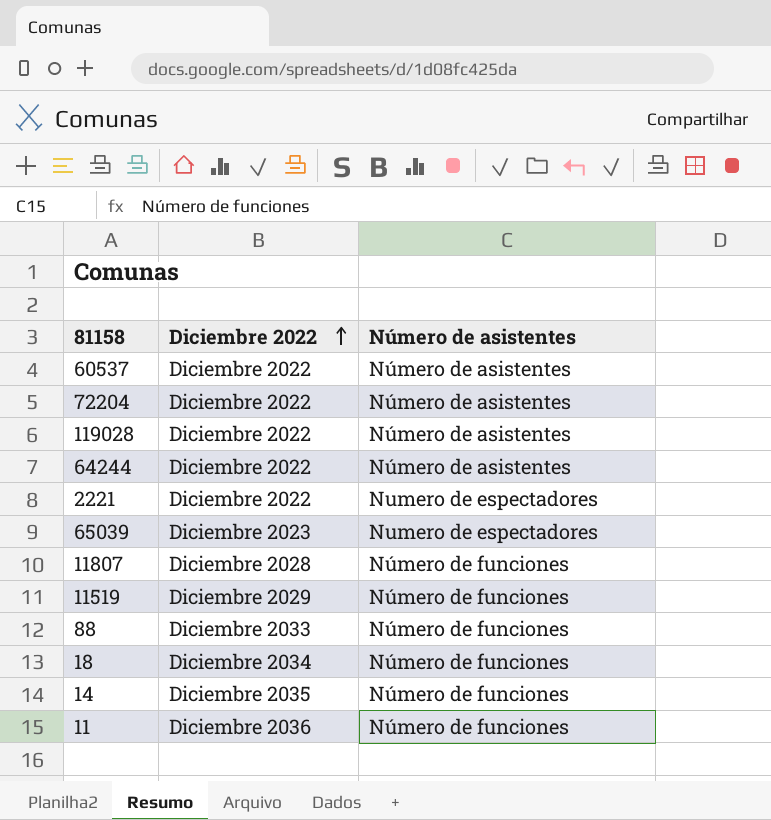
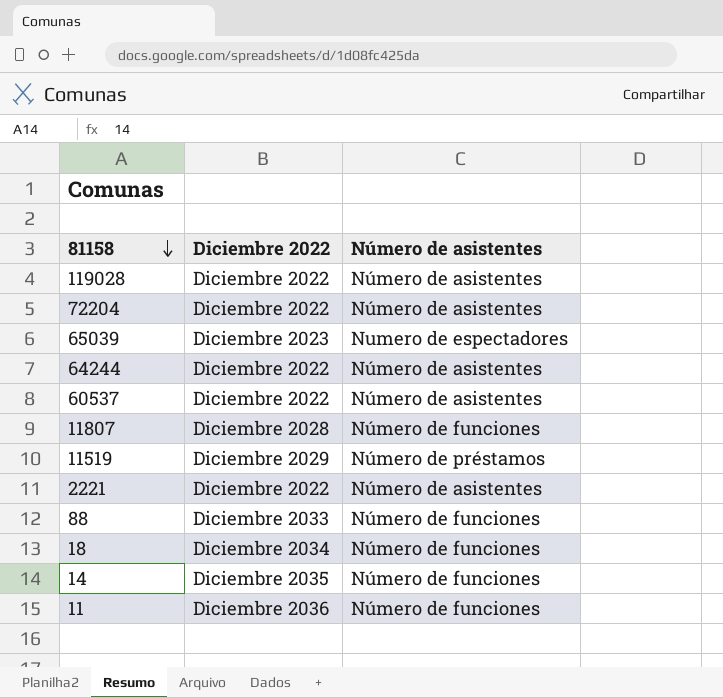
row order: Diciembre 2022 ascending -> 81158 descending
11519 | Número de asistentes: Número de funciones -> Número de préstamos
2221 | Número de asistentes: Numero de espectadores -> Número de asistentes

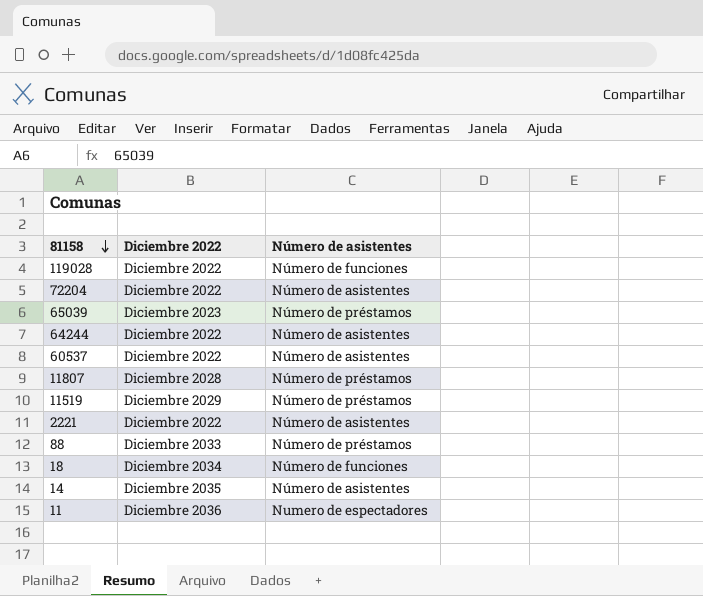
119028 | Número de asistentes: Número de asistentes -> Número de funciones
65039 | Número de asistentes: Numero de espectadores -> Número de préstamos
11807 | Número de asistentes: Número de funciones -> Número de préstamos
88 | Número de asistentes: Número de funciones -> Número de préstamos
14 | Número de asistentes: Número de funciones -> Número de asistentes
11 | Número de asistentes: Número de funciones -> Numero de espectadores

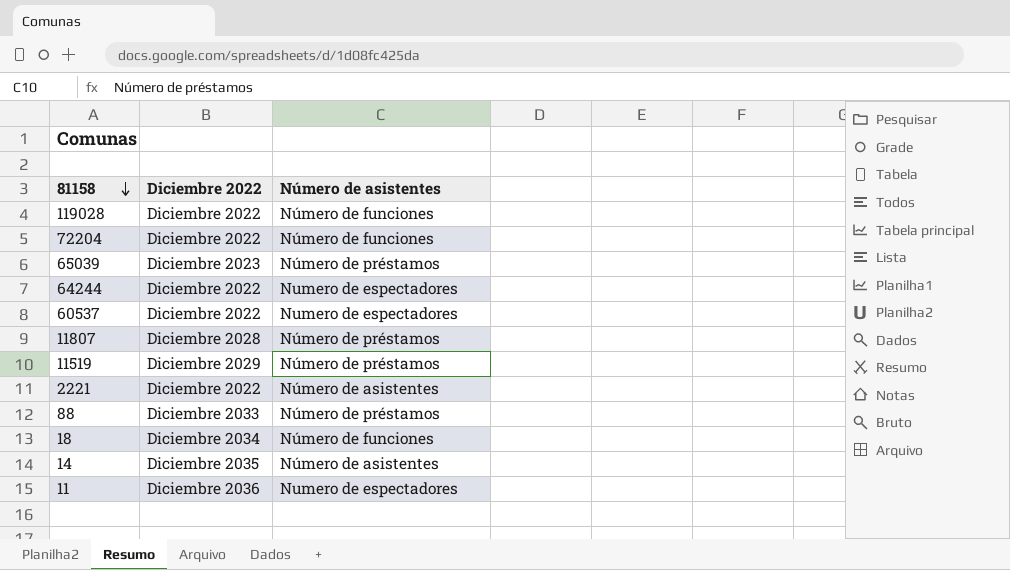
72204 | Número de asistentes: Número de asistentes -> Número de funciones
64244 | Número de asistentes: Número de asistentes -> Numero de espectadores
60537 | Número de asistentes: Número de asistentes -> Numero de espectadores

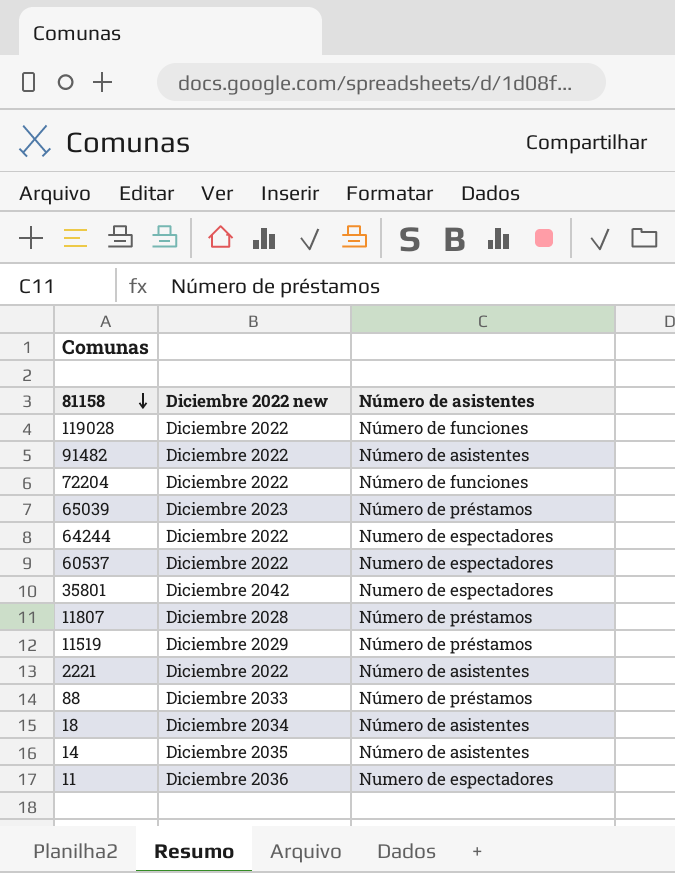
column name: Diciembre 2022 -> Diciembre 2022 new
row 91482: none -> Diciembre 2022 | Número de asistentes
row 35801: none -> Diciembre 2042 | Numero de espectadores
18 | Número de asistentes: Número de funciones -> Número de asistentes

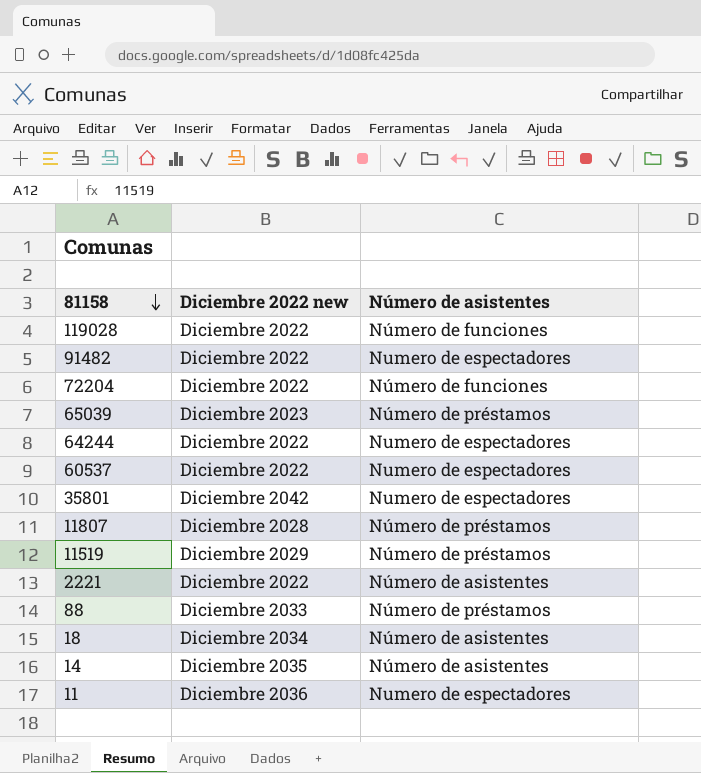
91482 | Número de asistentes: Número de asistentes -> Numero de espectadores

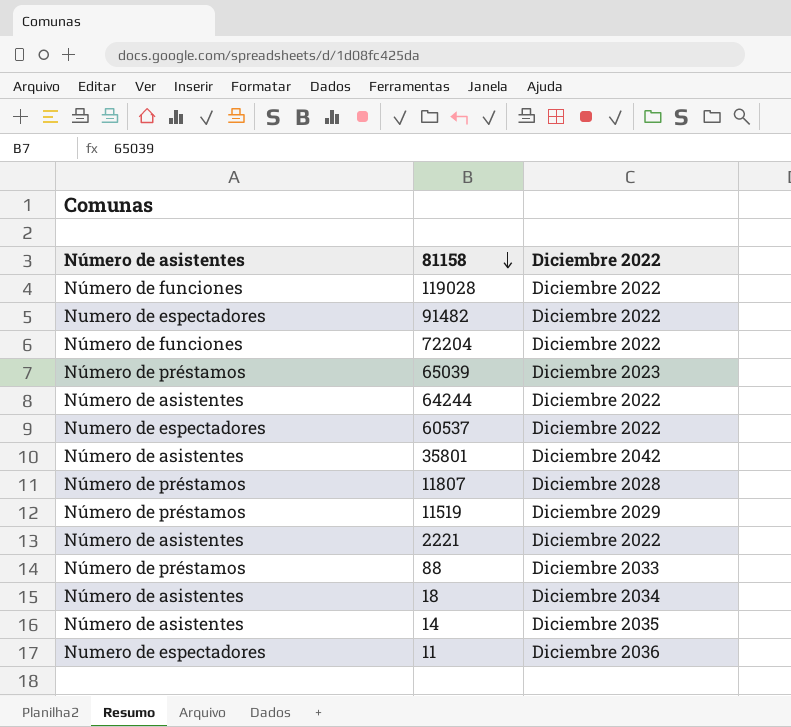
column Número de asistentes | position: 3 -> 1
column name: Diciembre 2022 new -> Diciembre 2022
64244 | Número de asistentes: Numero de espectadores -> Número de asistentes
35801 | Número de asistentes: Numero de espectadores -> Número de asistentes

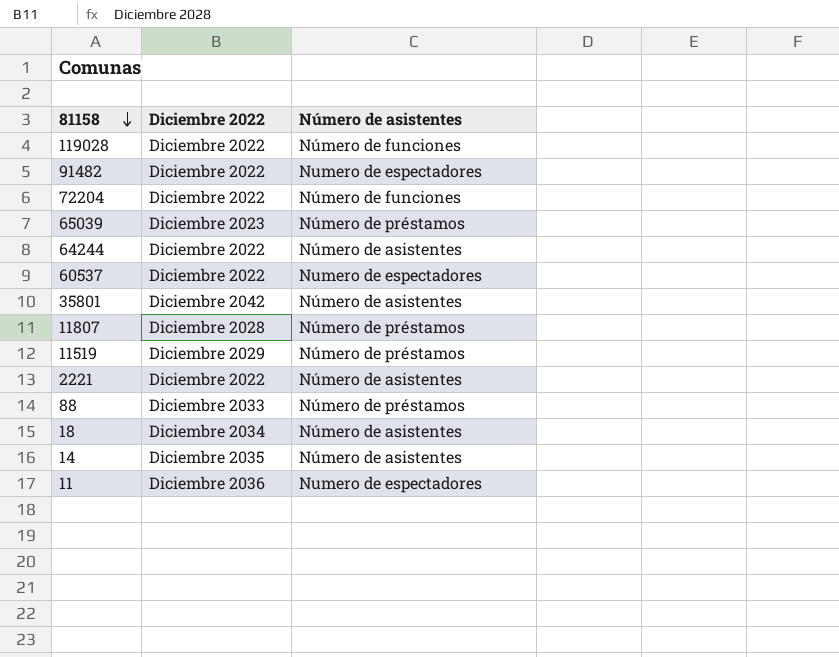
column Número de asistentes | position: 1 -> 3

